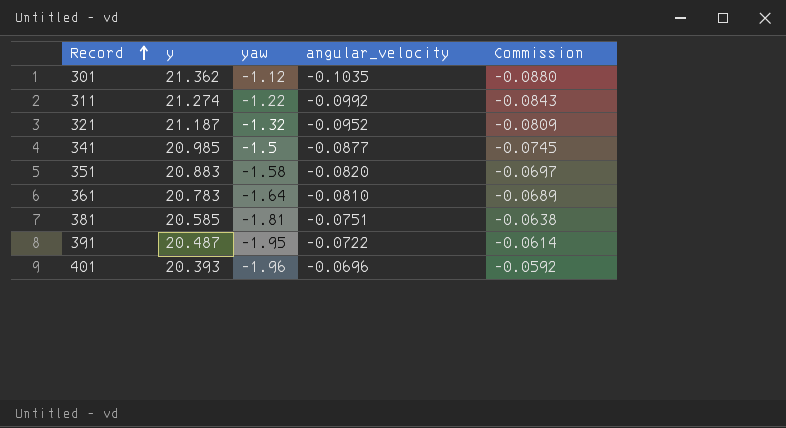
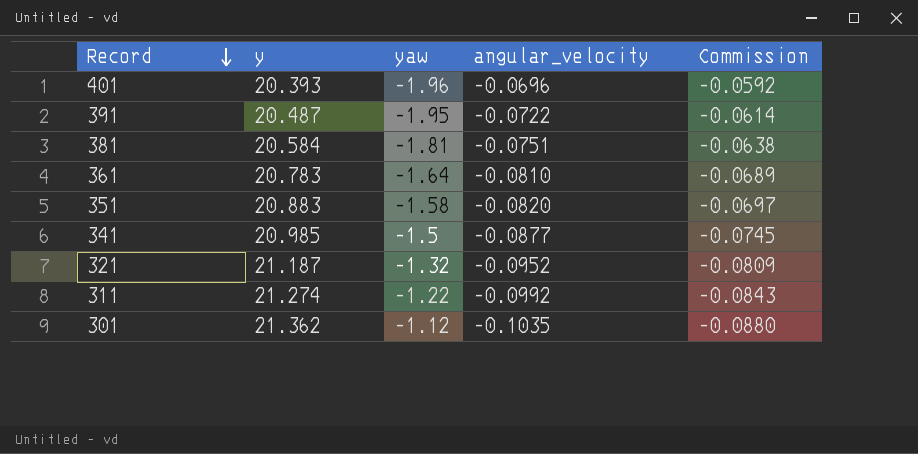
row order: Record ascending -> Record descending
381 | y: 20.585 -> 20.584

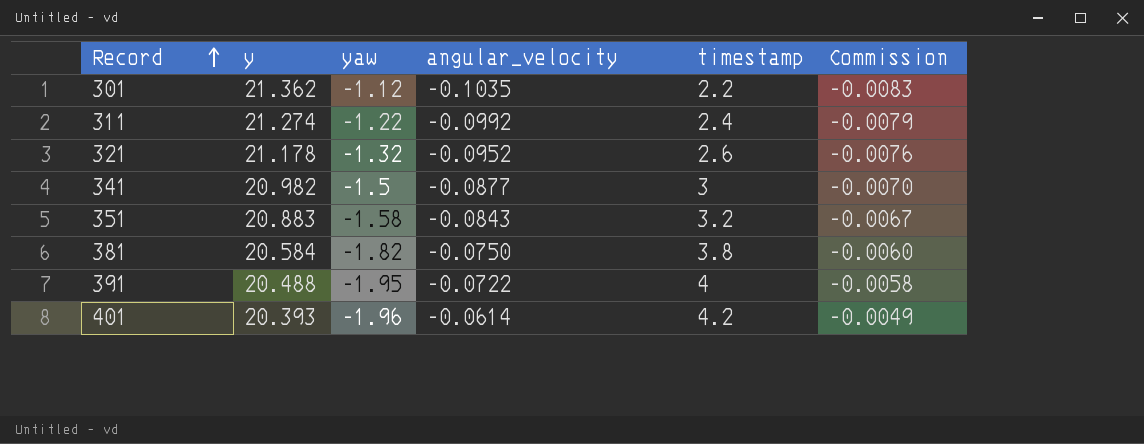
row order: Record descending -> Record ascending
column timestamp | position: none -> 5
column Commission | formula: [angular_velocity] * 0.85 -> [angular_velocity] * 0.08
row 361: 20.783 | -1.64 | -0.0810 | -0.0689 -> none
321 | y: 21.187 -> 21.178
341 | y: 20.985 -> 20.982
351 | angular_velocity: -0.0820 -> -0.0843
381 | yaw: -1.81 -> -1.82
381 | angular_velocity: -0.0751 -> -0.0750
391 | y: 20.487 -> 20.488
401 | angular_velocity: -0.0696 -> -0.0614

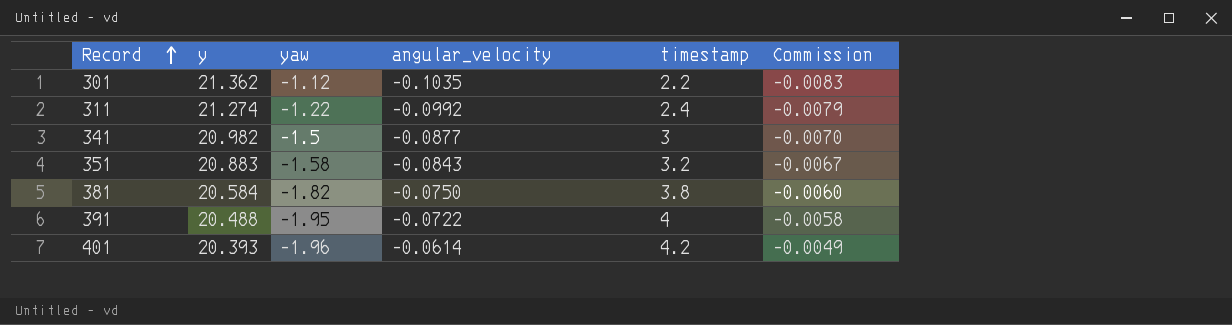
row 321: 21.178 | -1.32 | -0.0952 | 2.6 | -0.0076 -> none

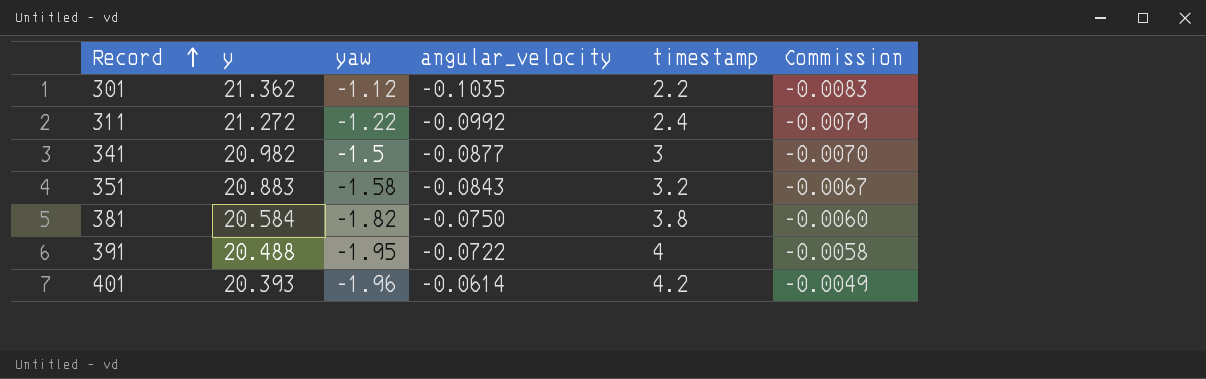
311 | y: 21.274 -> 21.272

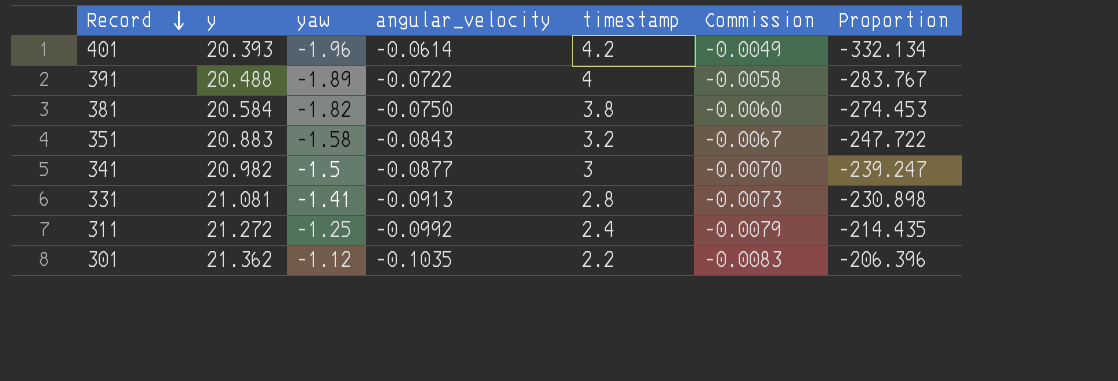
row order: Record ascending -> Record descending
column Proportion | formula: none -> [y] / [angular_velocity]
391 | yaw: -1.95 -> -1.89
row 331: none -> 21.081 | -1.41 | -0.0913 | 2.8 | -0.0073 | -230.898
311 | yaw: -1.22 -> -1.25

